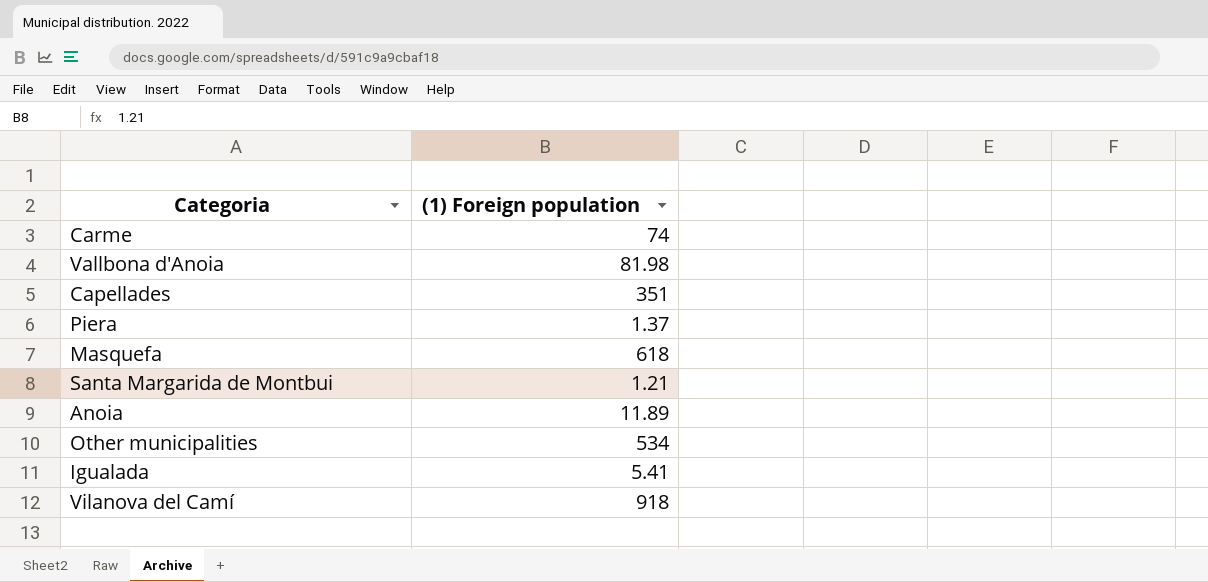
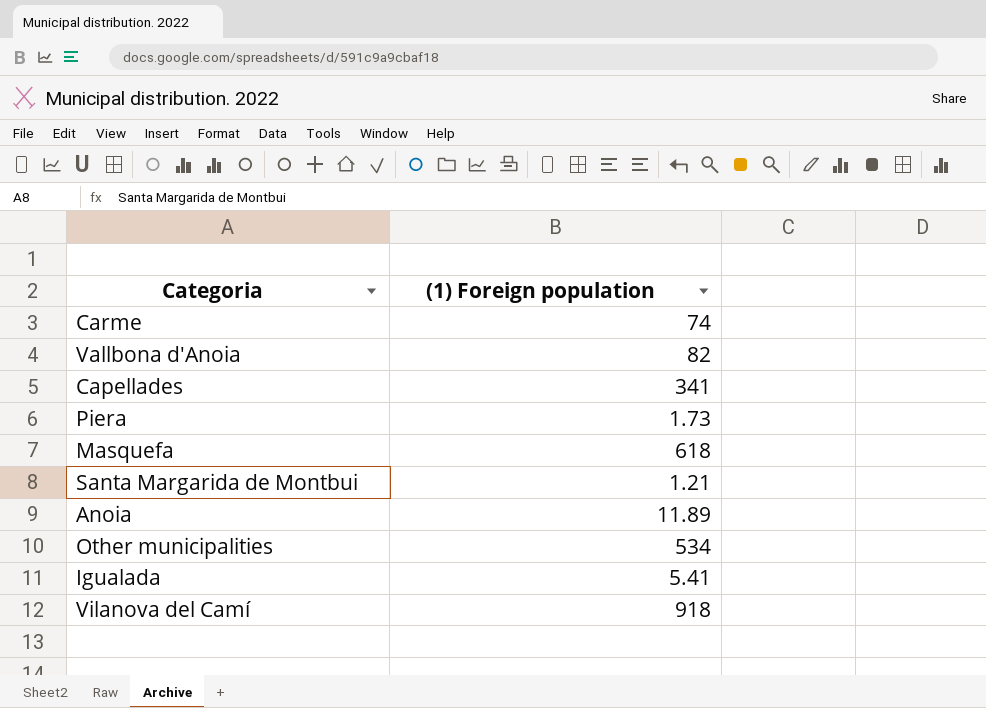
Vallbona d'Anoia | (1) Foreign population: 81.98 -> 82
Capellades | (1) Foreign population: 351 -> 341
Piera | (1) Foreign population: 1.37 -> 1.73

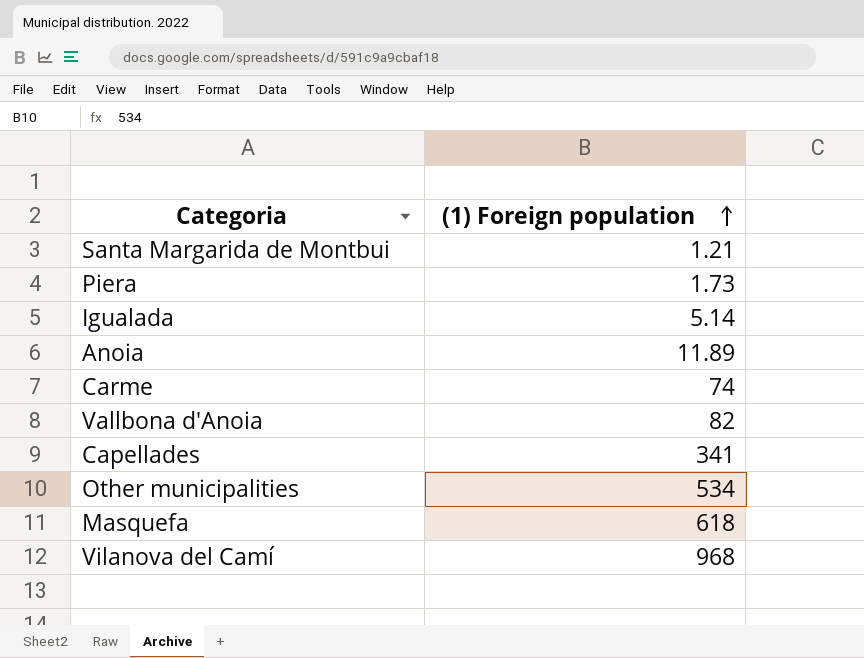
row order: none -> (1) Foreign population ascending
Igualada | (1) Foreign population: 5.41 -> 5.14
Vilanova del Camí | (1) Foreign population: 918 -> 968

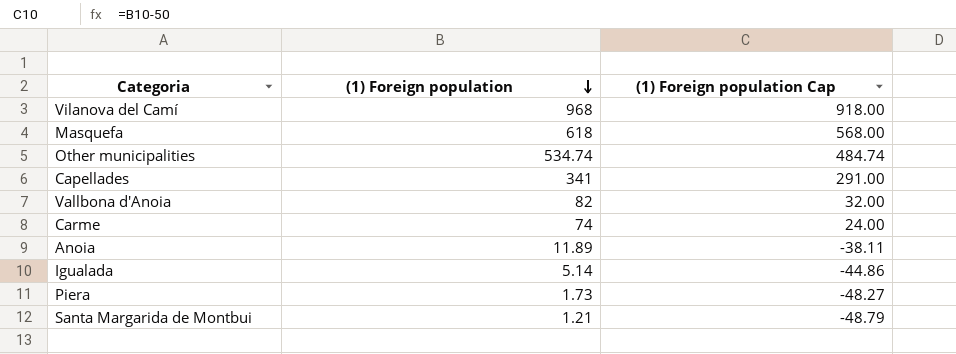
row order: (1) Foreign population ascending -> (1) Foreign population descending
column (1) Foreign population Cap | formula: none -> [(1) Foreign population] - 50
Other municipalities | (1) Foreign population: 534 -> 534.74

